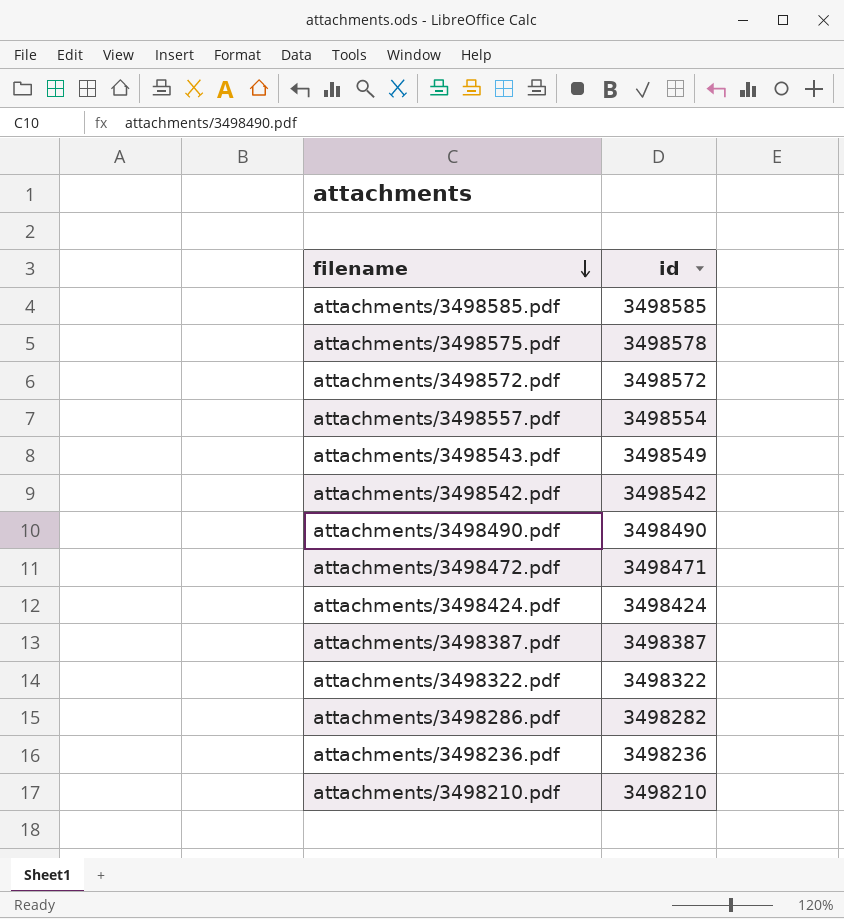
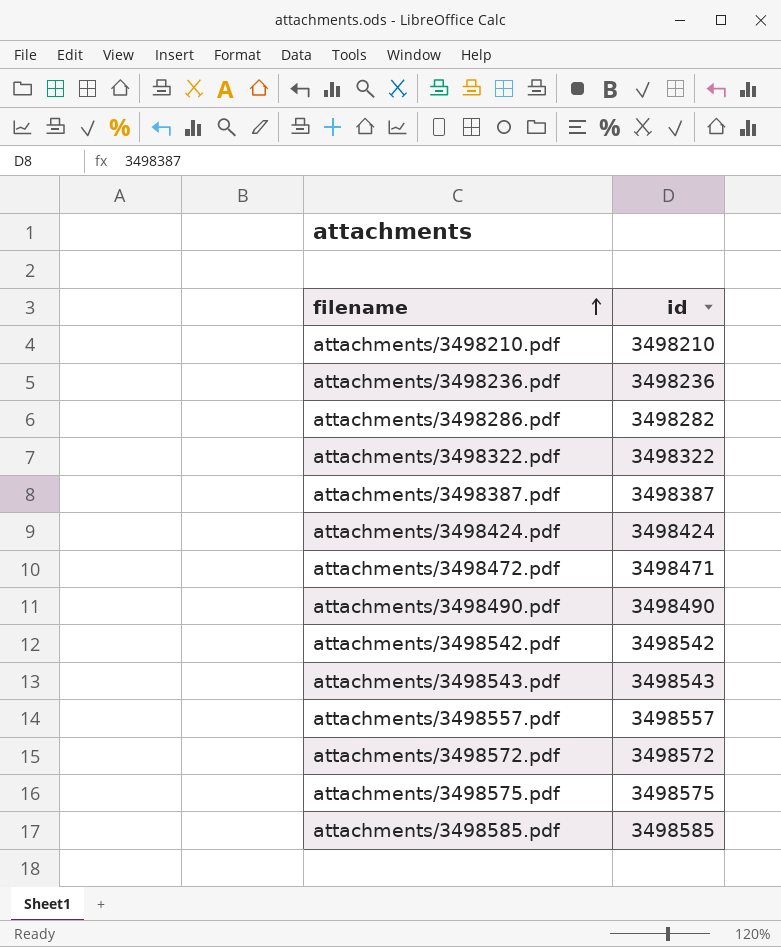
row order: filename descending -> filename ascending
attachments/3498543.pdf | id: 3498549 -> 3498543
attachments/3498557.pdf | id: 3498554 -> 3498557
attachments/3498575.pdf | id: 3498578 -> 3498575

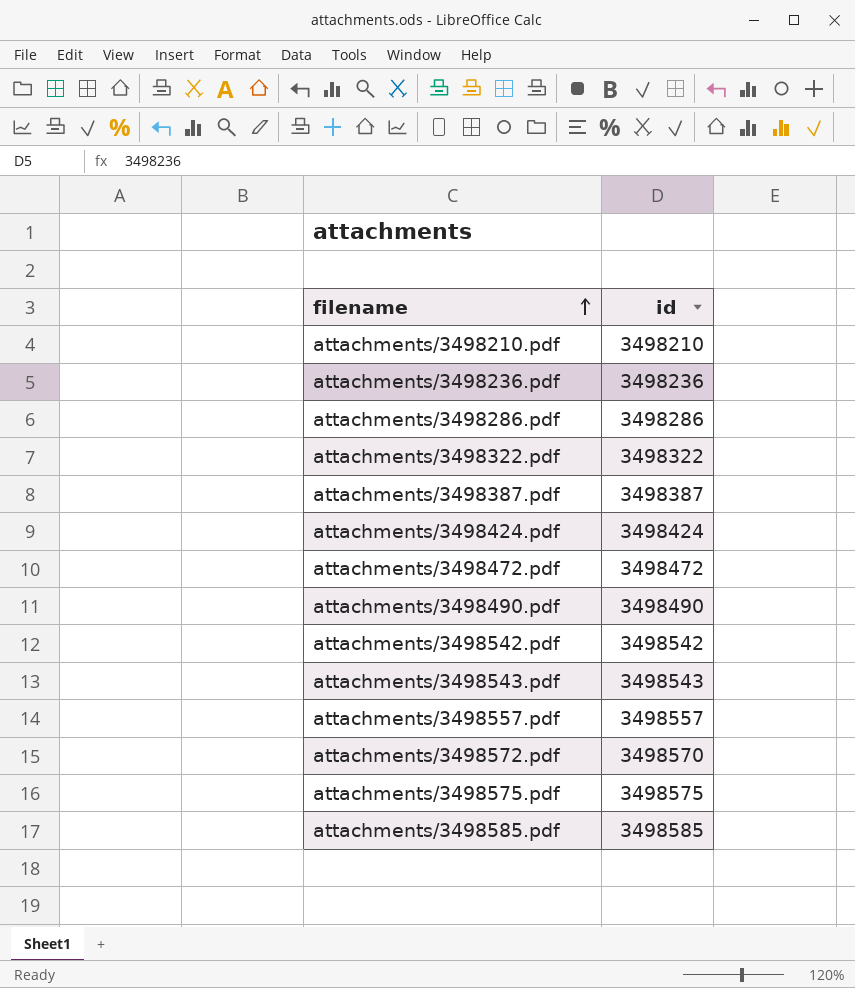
attachments/3498286.pdf | id: 3498282 -> 3498286
attachments/3498472.pdf | id: 3498471 -> 3498472
attachments/3498572.pdf | id: 3498572 -> 3498570

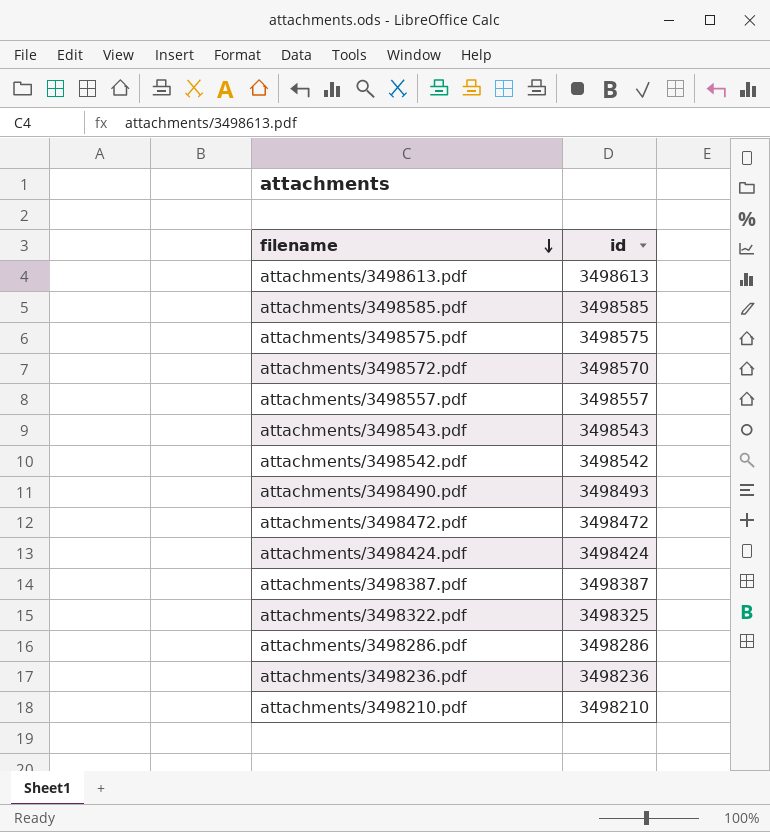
row order: filename ascending -> filename descending
row attachments/3498613.pdf: none -> 3498613
attachments/3498490.pdf | id: 3498490 -> 3498493
attachments/3498322.pdf | id: 3498322 -> 3498325

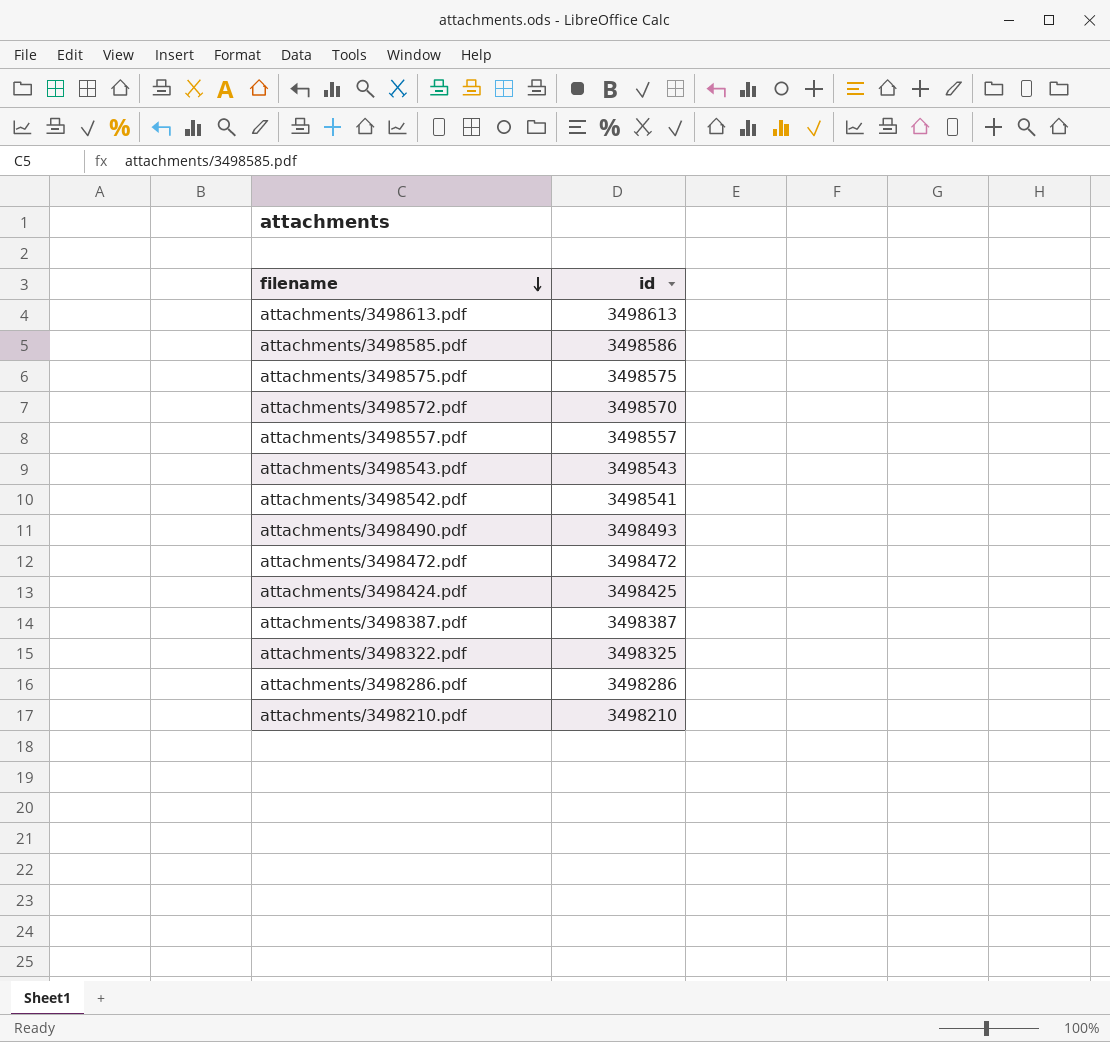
row attachments/3498236.pdf: 3498236 -> none
attachments/3498585.pdf | id: 3498585 -> 3498586
attachments/3498542.pdf | id: 3498542 -> 3498541
attachments/3498424.pdf | id: 3498424 -> 3498425

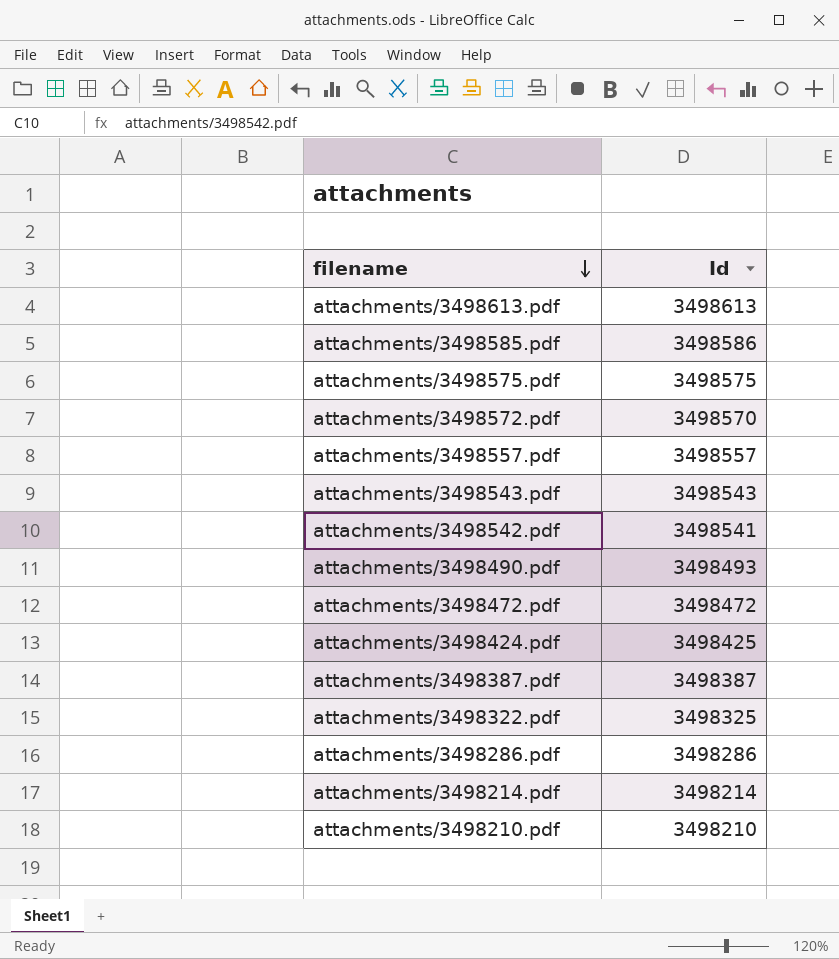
column name: id -> Id
row attachments/3498214.pdf: none -> 3498214

